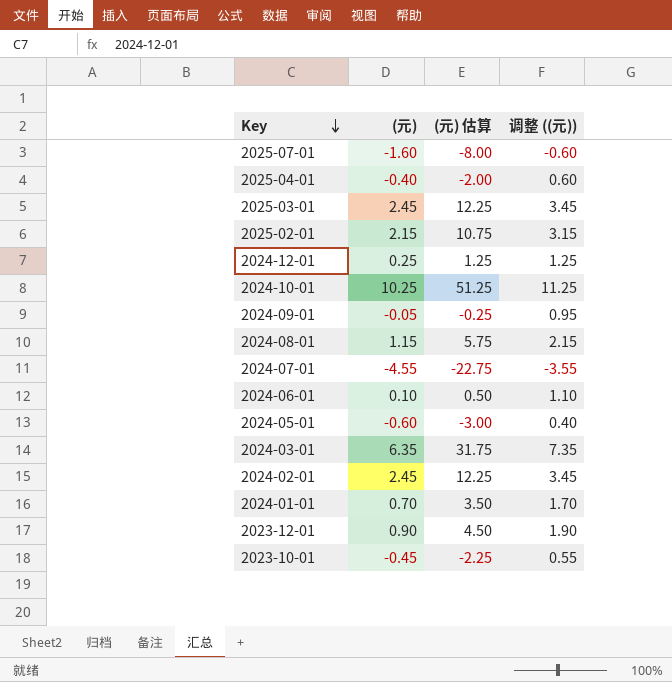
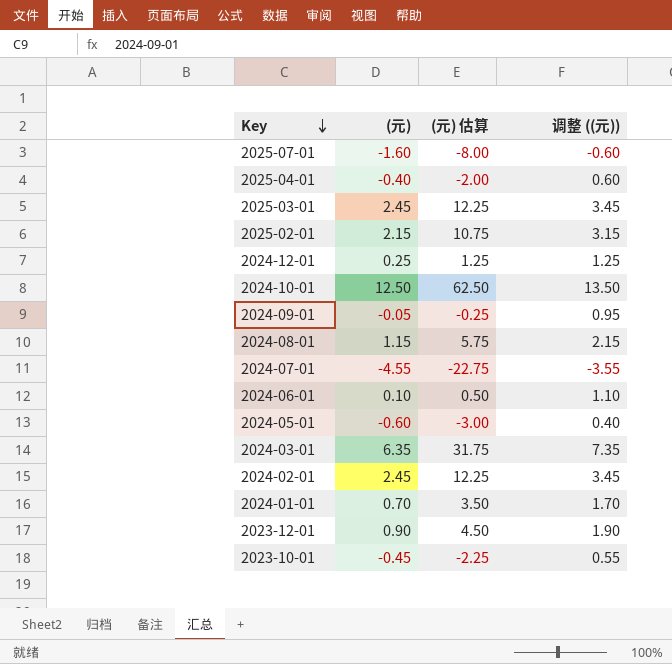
2024-10-01 | (元): 10.25 -> 12.50
2024-10-01 | (元) 估算: 51.25 -> 62.50
2024-10-01 | 调整 ((元)): 11.25 -> 13.50

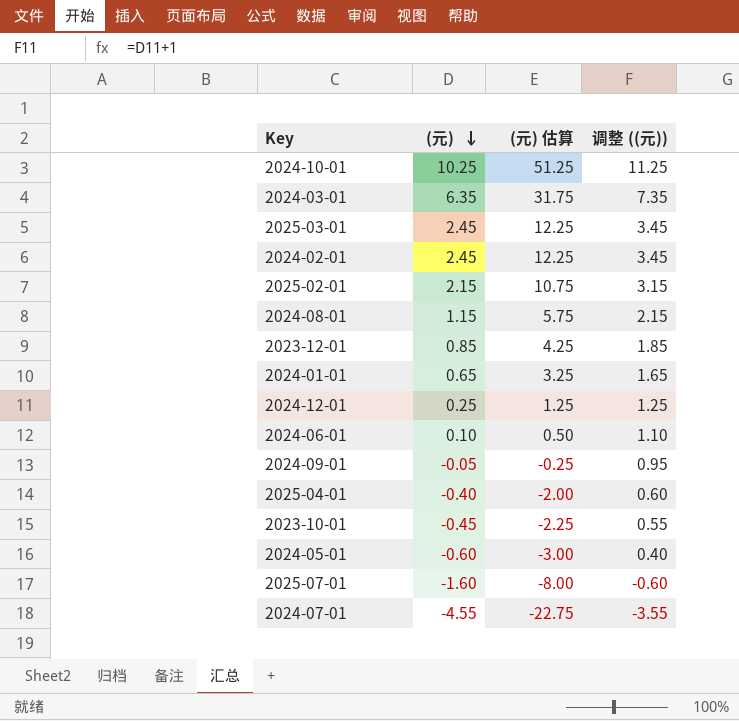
row order: Key descending -> (元) descending
2024-10-01 | (元): 12.50 -> 10.25
2024-10-01 | (元) 估算: 62.50 -> 51.25
2024-10-01 | 调整 ((元)): 13.50 -> 11.25
2023-12-01 | (元): 0.90 -> 0.85
2023-12-01 | (元) 估算: 4.50 -> 4.25
2023-12-01 | 调整 ((元)): 1.90 -> 1.85
2024-01-01 | (元): 0.70 -> 0.65
2024-01-01 | (元) 估算: 3.50 -> 3.25
2024-01-01 | 调整 ((元)): 1.70 -> 1.65

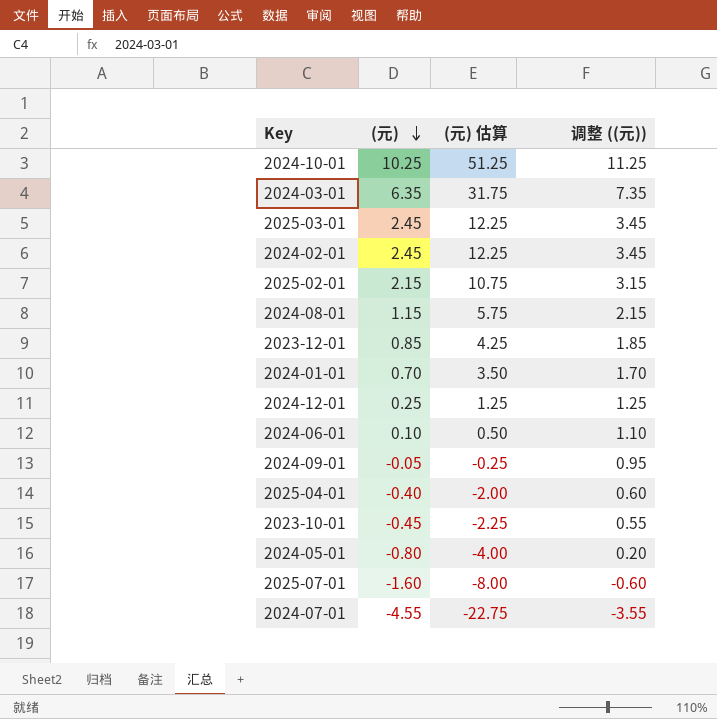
2024-01-01 | (元): 0.65 -> 0.70
2024-01-01 | (元) 估算: 3.25 -> 3.50
2024-01-01 | 调整 ((元)): 1.65 -> 1.70
2024-05-01 | (元): -0.60 -> -0.80
2024-05-01 | (元) 估算: -3.00 -> -4.00
2024-05-01 | 调整 ((元)): 0.40 -> 0.20

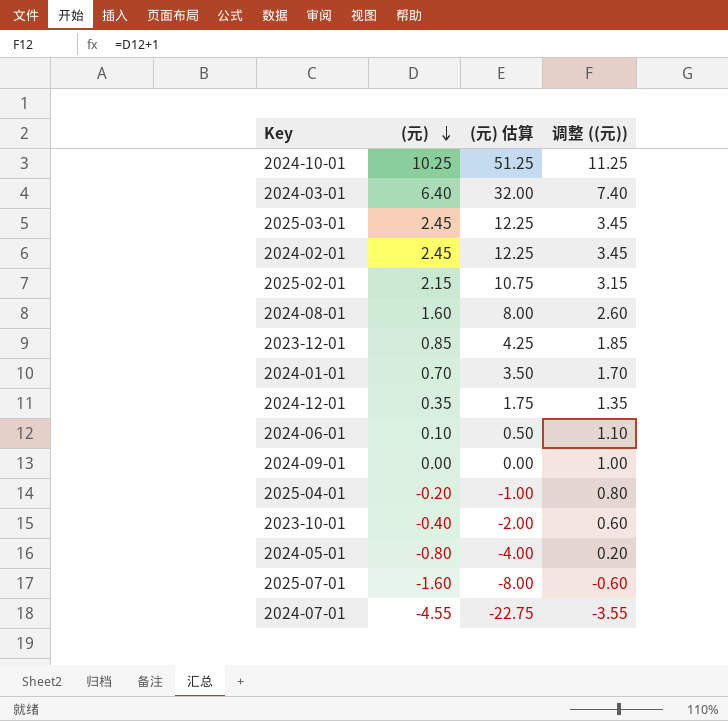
2024-03-01 | (元): 6.35 -> 6.40
2024-03-01 | (元) 估算: 31.75 -> 32.00
2024-03-01 | 调整 ((元)): 7.35 -> 7.40
2024-08-01 | (元): 1.15 -> 1.60
2024-08-01 | (元) 估算: 5.75 -> 8.00
2024-08-01 | 调整 ((元)): 2.15 -> 2.60
2024-12-01 | (元): 0.25 -> 0.35
2024-12-01 | (元) 估算: 1.25 -> 1.75
2024-12-01 | 调整 ((元)): 1.25 -> 1.35
2024-09-01 | (元): -0.05 -> 0.00
2024-09-01 | (元) 估算: -0.25 -> 0.00
2024-09-01 | 调整 ((元)): 0.95 -> 1.00
2025-04-01 | (元): -0.40 -> -0.20
2025-04-01 | (元) 估算: -2.00 -> -1.00
2025-04-01 | 调整 ((元)): 0.60 -> 0.80
2023-10-01 | (元): -0.45 -> -0.40
2023-10-01 | (元) 估算: -2.25 -> -2.00
2023-10-01 | 调整 ((元)): 0.55 -> 0.60

